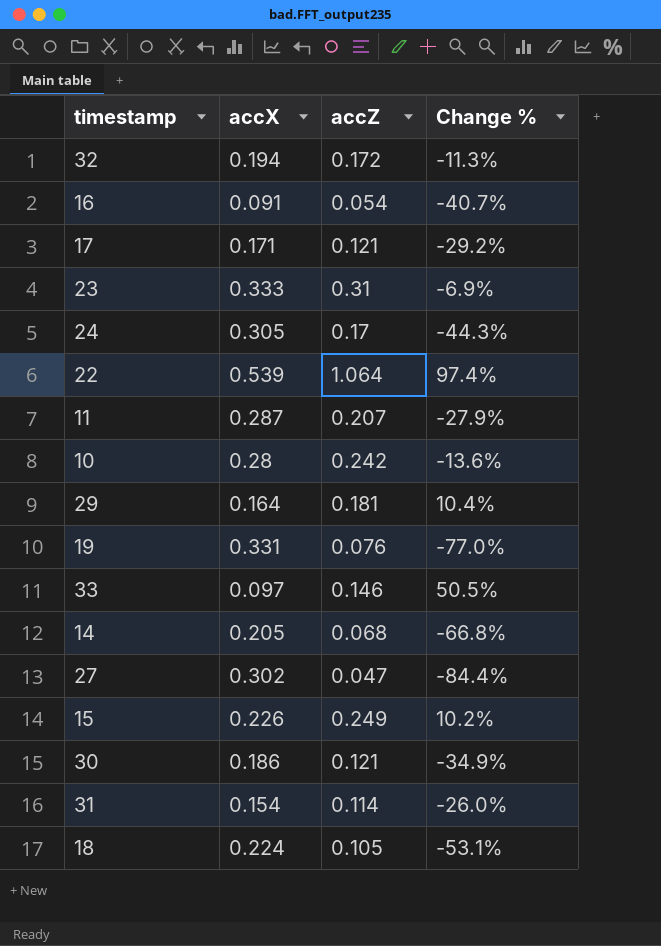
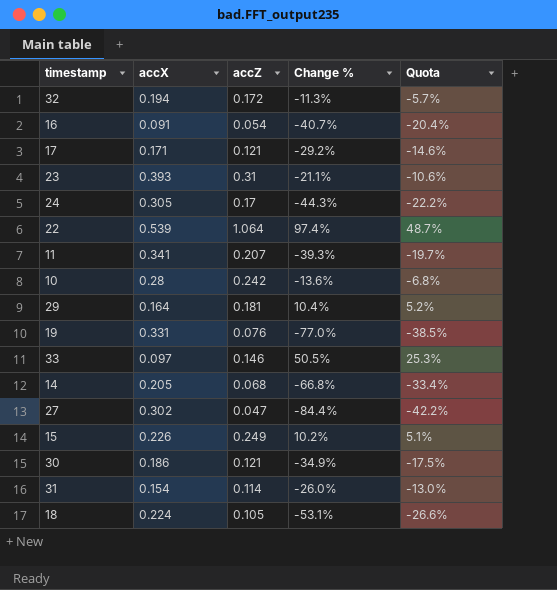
column Quota | formula: none -> [Change %] * 0.5
23 | accX: 0.333 -> 0.393
23 | Change %: -6.9% -> -21.1%
11 | accX: 0.287 -> 0.341
11 | Change %: -27.9% -> -39.3%

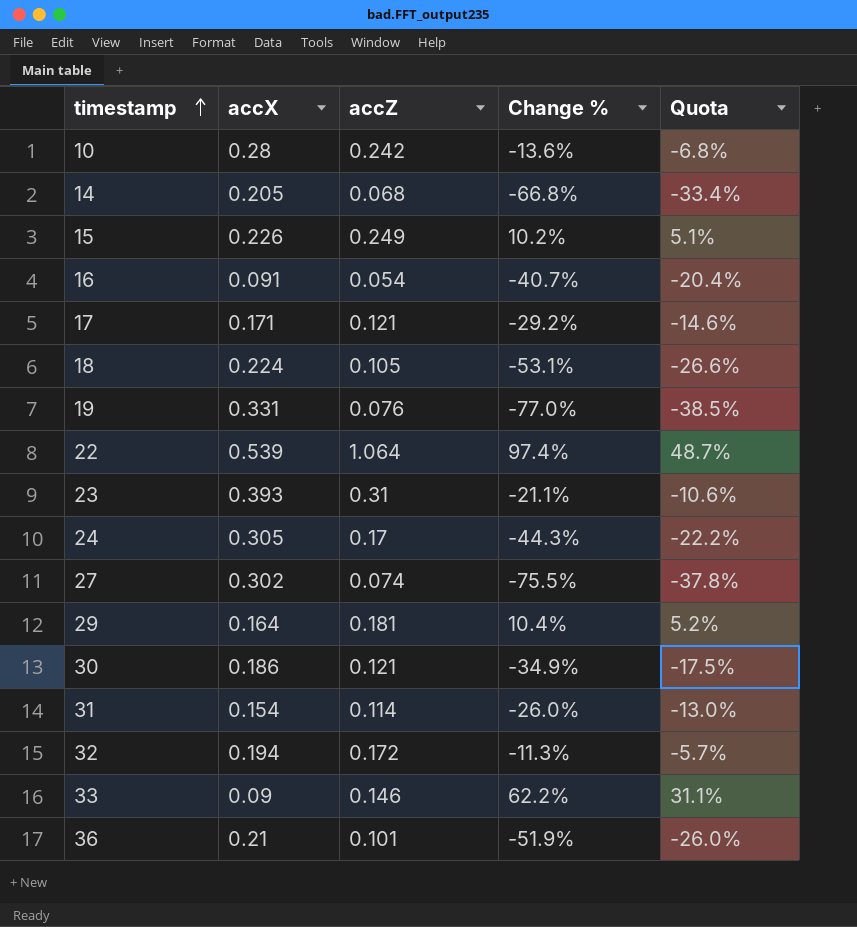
row order: none -> timestamp ascending
row 11: 0.341 | 0.207 | -39.3% | -19.7% -> none
27 | accZ: 0.047 -> 0.074
27 | Change %: -84.4% -> -75.5%
27 | Quota: -42.2% -> -37.8%
33 | accX: 0.097 -> 0.09
33 | Change %: 50.5% -> 62.2%
33 | Quota: 25.3% -> 31.1%
row 36: none -> 0.21 | 0.101 | -51.9% | -26.0%

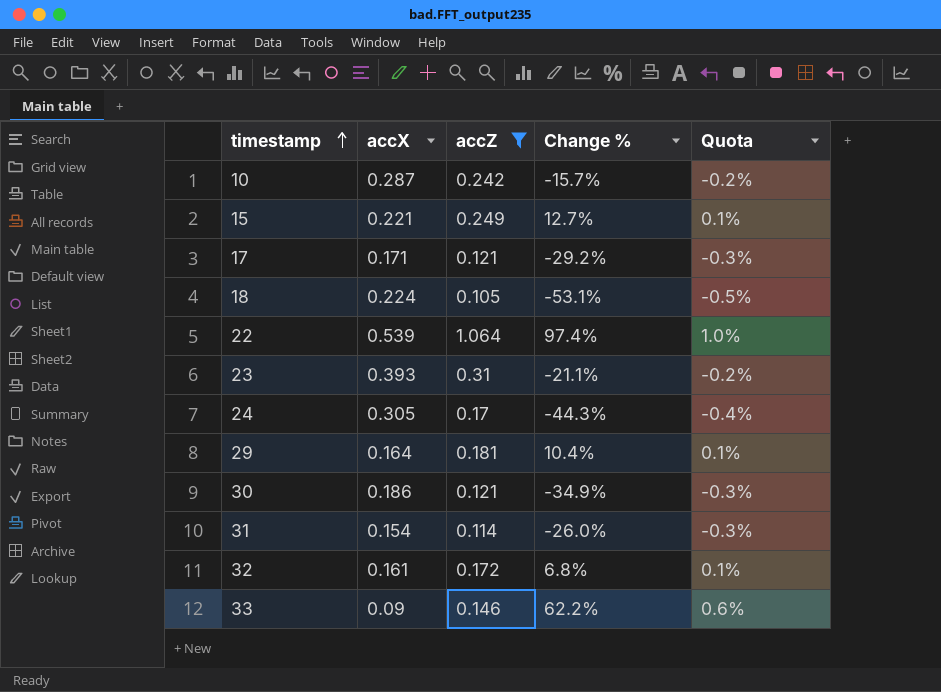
filter: none -> accZ >= 0.105
column Quota | formula: [Change %] * 0.5 -> [Change %] * 0.01
10 | accX: 0.28 -> 0.287
10 | Change %: -13.6% -> -15.7%
15 | accX: 0.226 -> 0.221
15 | Change %: 10.2% -> 12.7%
32 | accX: 0.194 -> 0.161
32 | Change %: -11.3% -> 6.8%

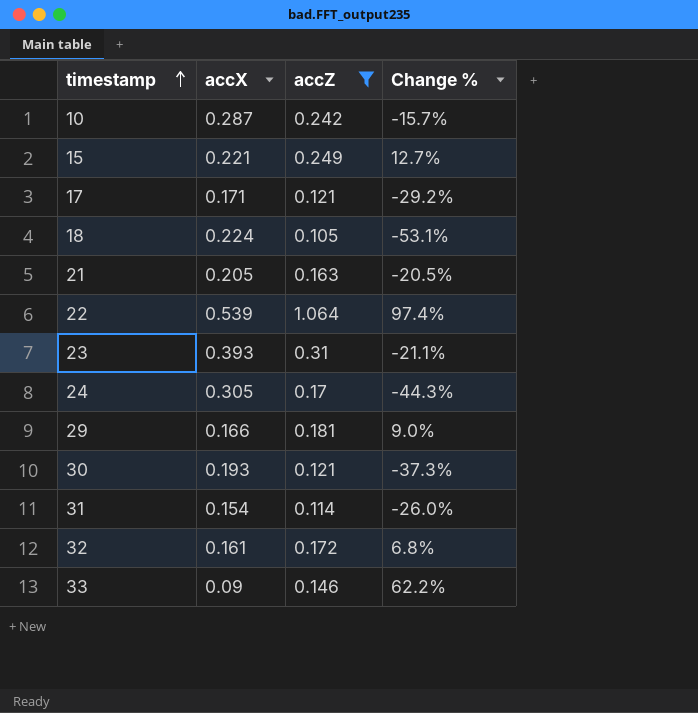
column Quota | formula: [Change %] * 0.01 -> none
row 21: none -> 0.205 | 0.163 | -20.5%
29 | accX: 0.164 -> 0.166
29 | Change %: 10.4% -> 9.0%
30 | accX: 0.186 -> 0.193
30 | Change %: -34.9% -> -37.3%

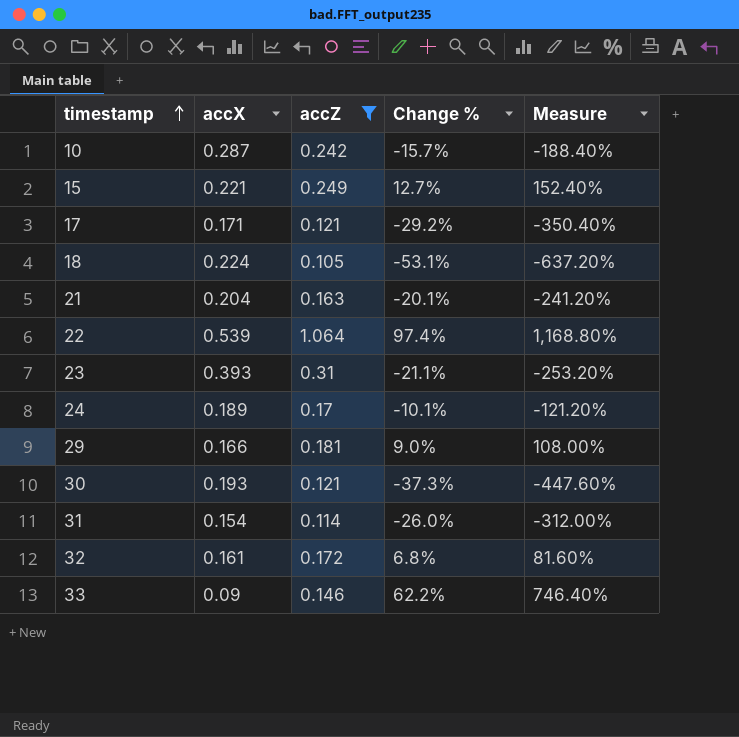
column Measure | formula: none -> [Change %] * 12
21 | accX: 0.205 -> 0.204
21 | Change %: -20.5% -> -20.1%
24 | accX: 0.305 -> 0.189
24 | Change %: -44.3% -> -10.1%

